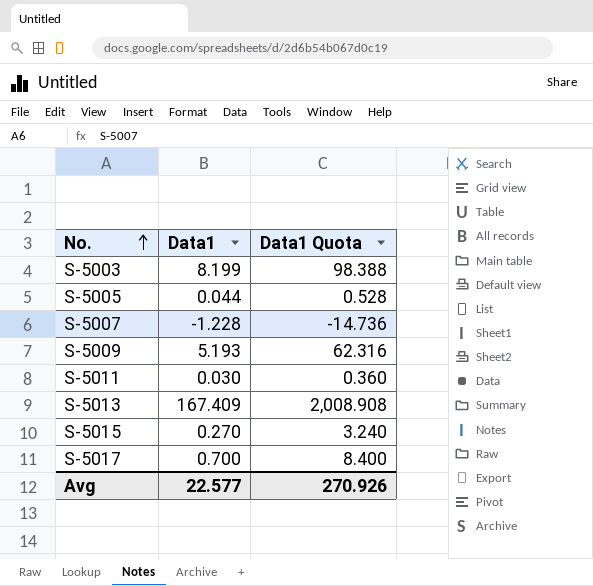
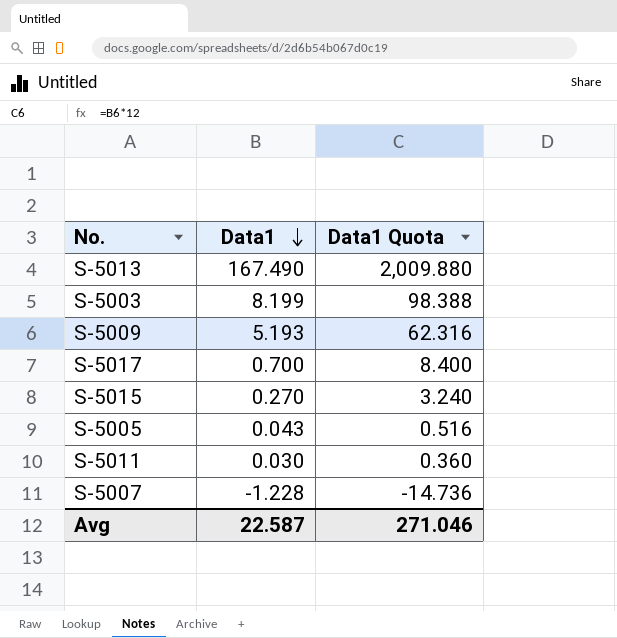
row order: No. ascending -> Data1 descending
S-5013 | Data1: 167.409 -> 167.490
S-5013 | Data1 Quota: 2,008.908 -> 2,009.880
S-5005 | Data1: 0.044 -> 0.043
S-5005 | Data1 Quota: 0.528 -> 0.516
Avg | Data1: 22.577 -> 22.587
Avg | Data1 Quota: 270.926 -> 271.046

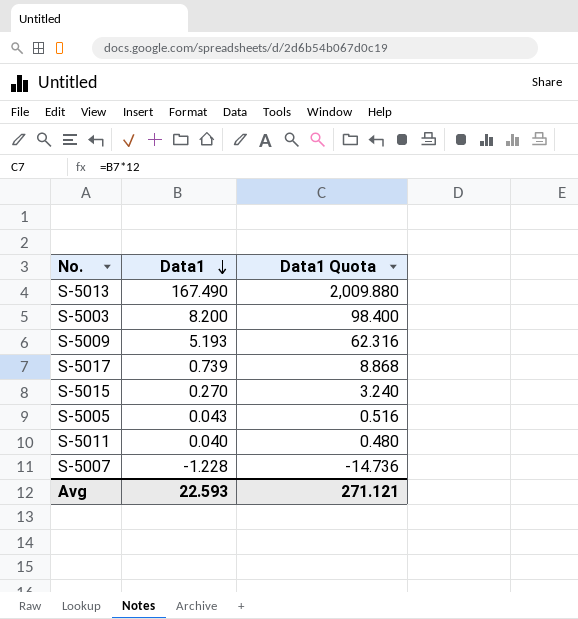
S-5003 | Data1: 8.199 -> 8.200
S-5003 | Data1 Quota: 98.388 -> 98.400
S-5017 | Data1: 0.700 -> 0.739
S-5017 | Data1 Quota: 8.400 -> 8.868
S-5011 | Data1: 0.030 -> 0.040
S-5011 | Data1 Quota: 0.360 -> 0.480
Avg | Data1: 22.587 -> 22.593
Avg | Data1 Quota: 271.046 -> 271.121

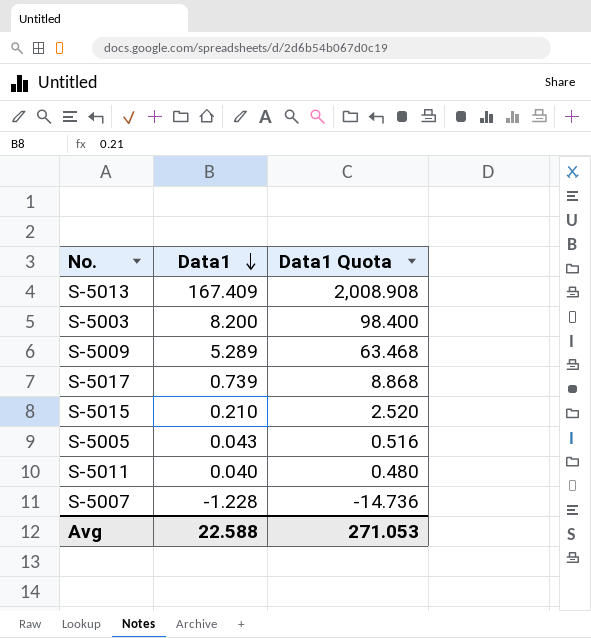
S-5013 | Data1: 167.490 -> 167.409
S-5013 | Data1 Quota: 2,009.880 -> 2,008.908
S-5009 | Data1: 5.193 -> 5.289
S-5009 | Data1 Quota: 62.316 -> 63.468
S-5015 | Data1: 0.270 -> 0.210
S-5015 | Data1 Quota: 3.240 -> 2.520
Avg | Data1: 22.593 -> 22.588
Avg | Data1 Quota: 271.121 -> 271.053

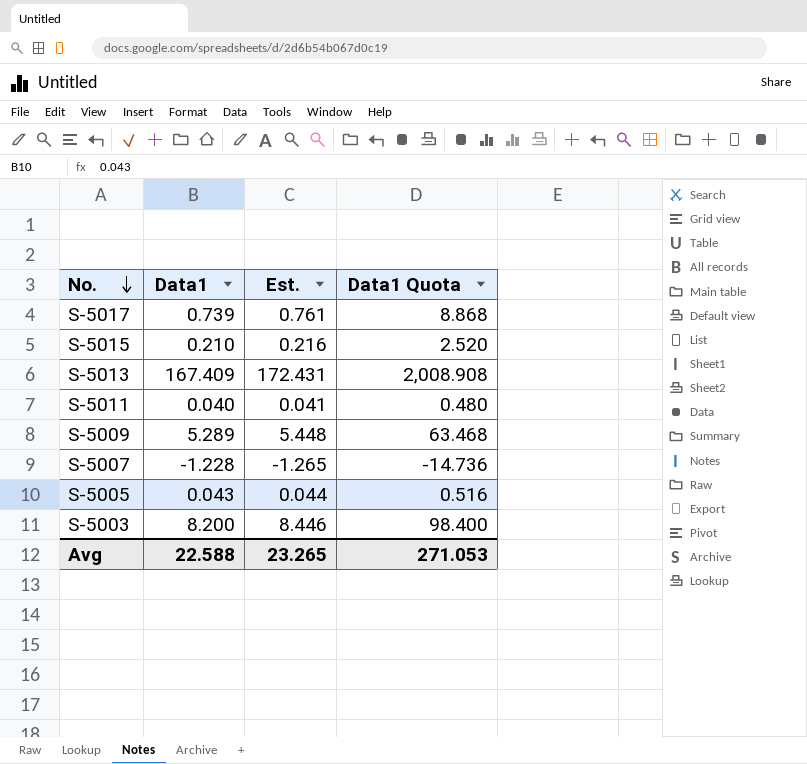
row order: Data1 descending -> No. descending
column Est. | formula: none -> [Data1] * 1.03

